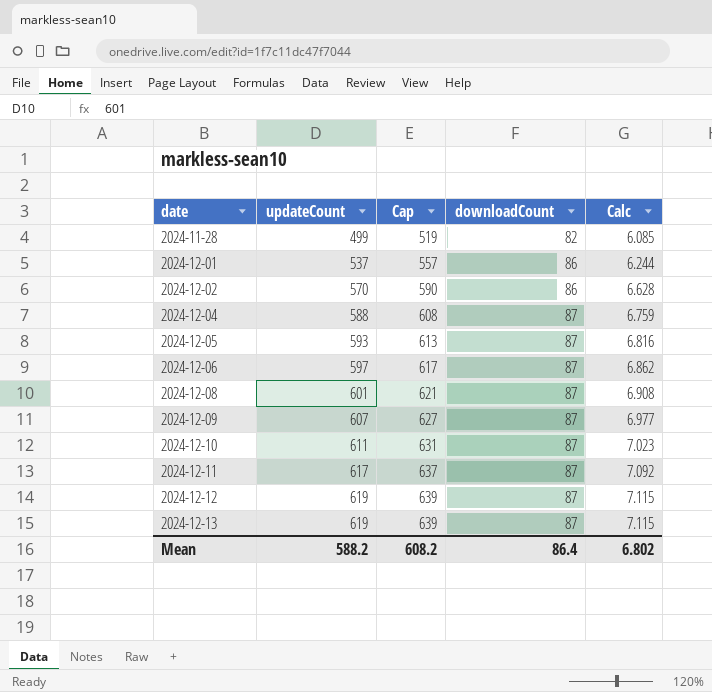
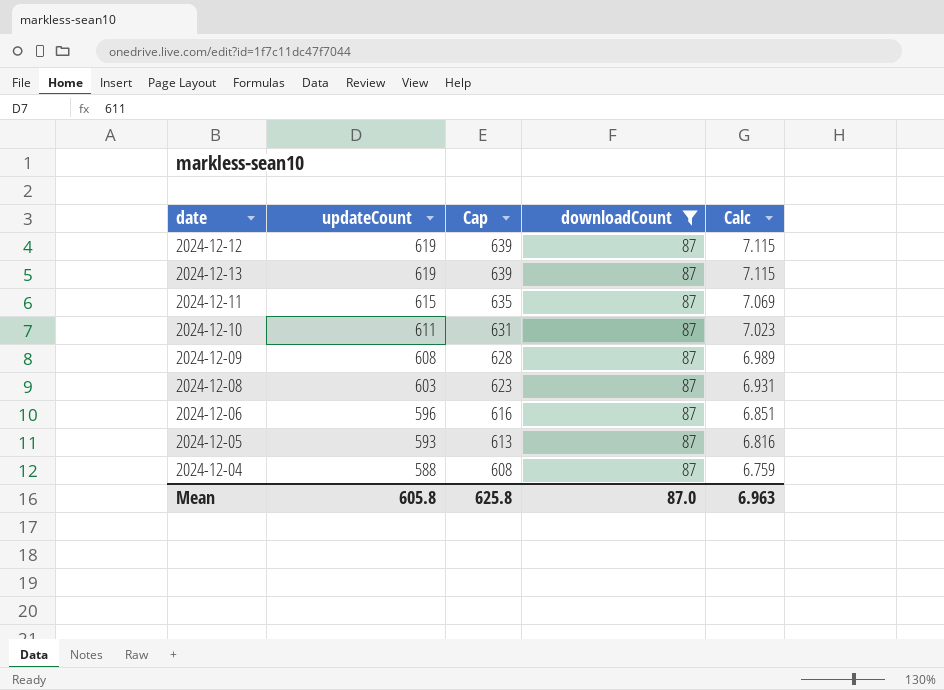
filter: none -> downloadCount = 87
row order: date ascending -> updateCount descending
2024-12-11 | updateCount: 617 -> 615
2024-12-11 | Cap: 637 -> 635
2024-12-11 | Calc: 7.092 -> 7.069
2024-12-09 | updateCount: 607 -> 608
2024-12-09 | Cap: 627 -> 628
2024-12-09 | Calc: 6.977 -> 6.989
2024-12-08 | updateCount: 601 -> 603
2024-12-08 | Cap: 621 -> 623
2024-12-08 | Calc: 6.908 -> 6.931
2024-12-06 | updateCount: 597 -> 596
2024-12-06 | Cap: 617 -> 616
2024-12-06 | Calc: 6.862 -> 6.851
Mean | updateCount: 588.2 -> 605.8
Mean | Cap: 608.2 -> 625.8
Mean | downloadCount: 86.4 -> 87.0
Mean | Calc: 6.802 -> 6.963

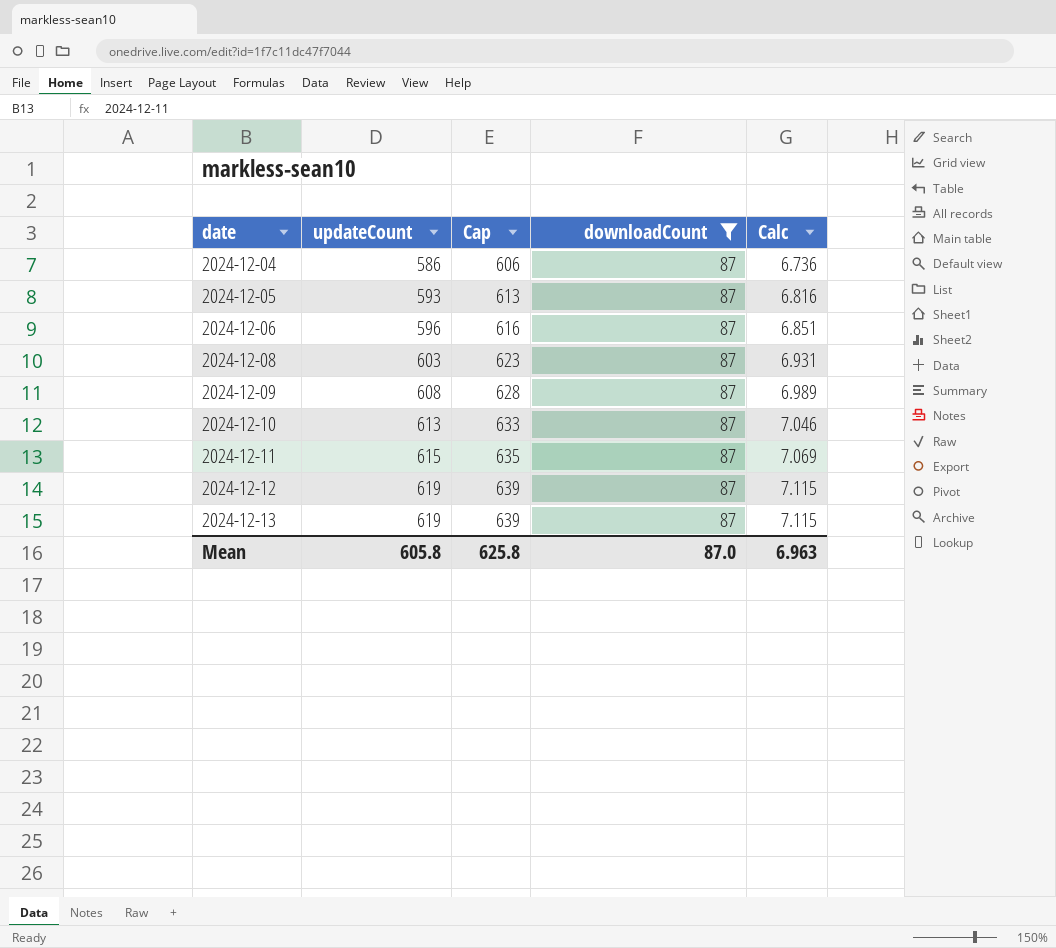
row order: updateCount descending -> date ascending
2024-12-04 | updateCount: 588 -> 586
2024-12-04 | Cap: 608 -> 606
2024-12-04 | Calc: 6.759 -> 6.736
2024-12-10 | updateCount: 611 -> 613
2024-12-10 | Cap: 631 -> 633
2024-12-10 | Calc: 7.023 -> 7.046

